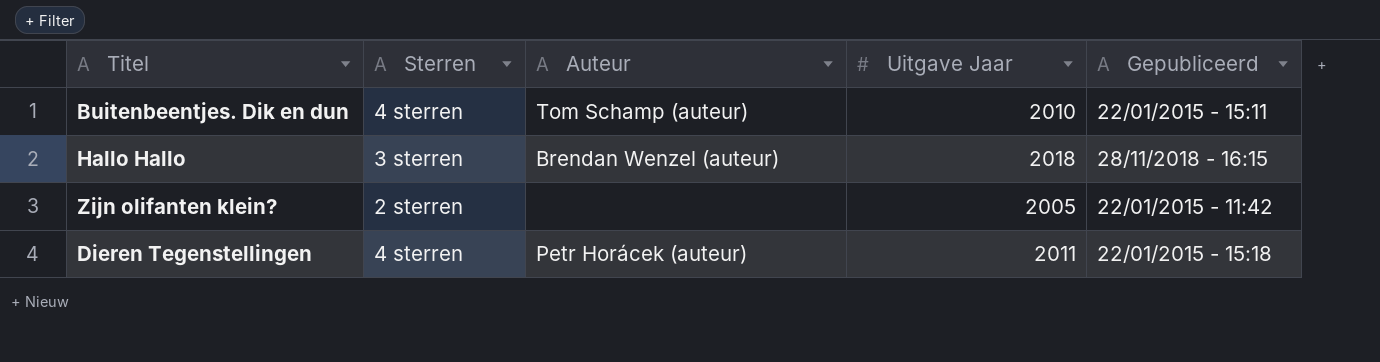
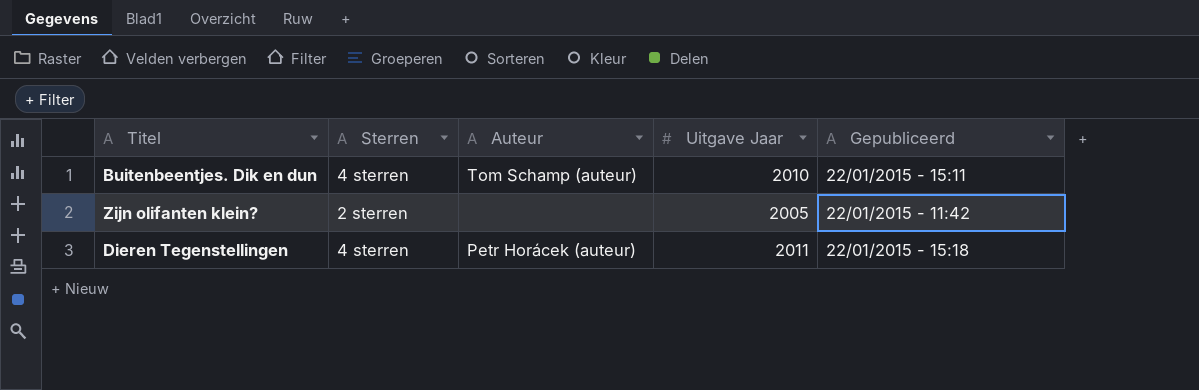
row Hallo Hallo: 3 sterren | Brendan Wenzel (auteur) | 2018 | 28/11/2018 - 16:15 -> none

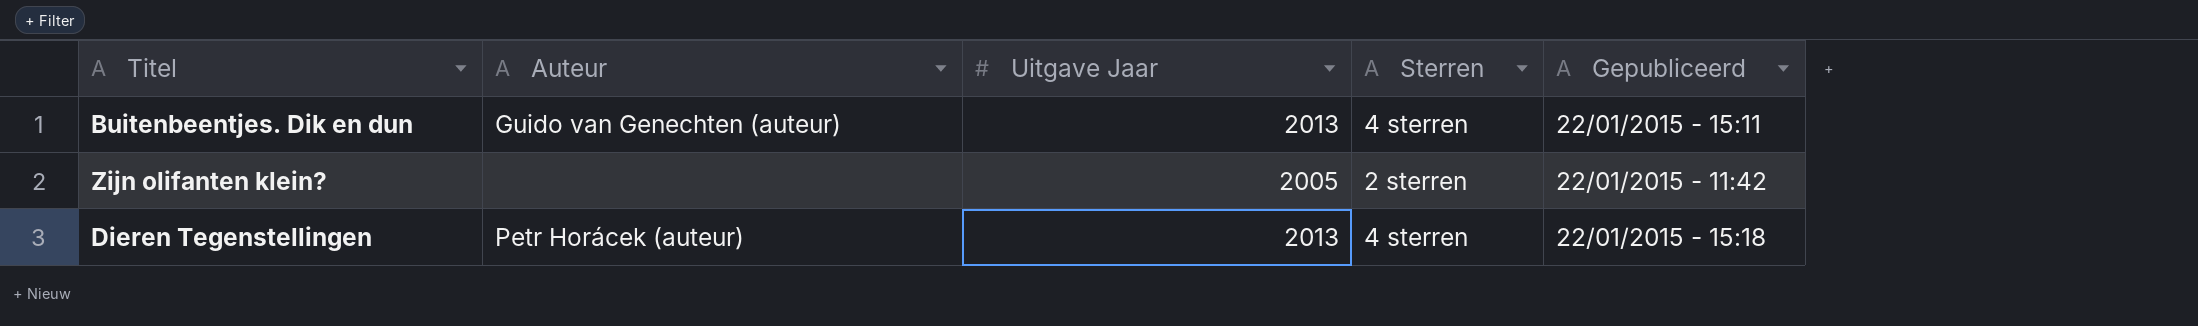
column Sterren | position: 2 -> 4
Buitenbeentjes. Dik en dun | Auteur: Tom Schamp (auteur) -> Guido van Genechten (auteur)
Buitenbeentjes. Dik en dun | Uitgave Jaar: 2010 -> 2013
Dieren Tegenstellingen | Uitgave Jaar: 2011 -> 2013

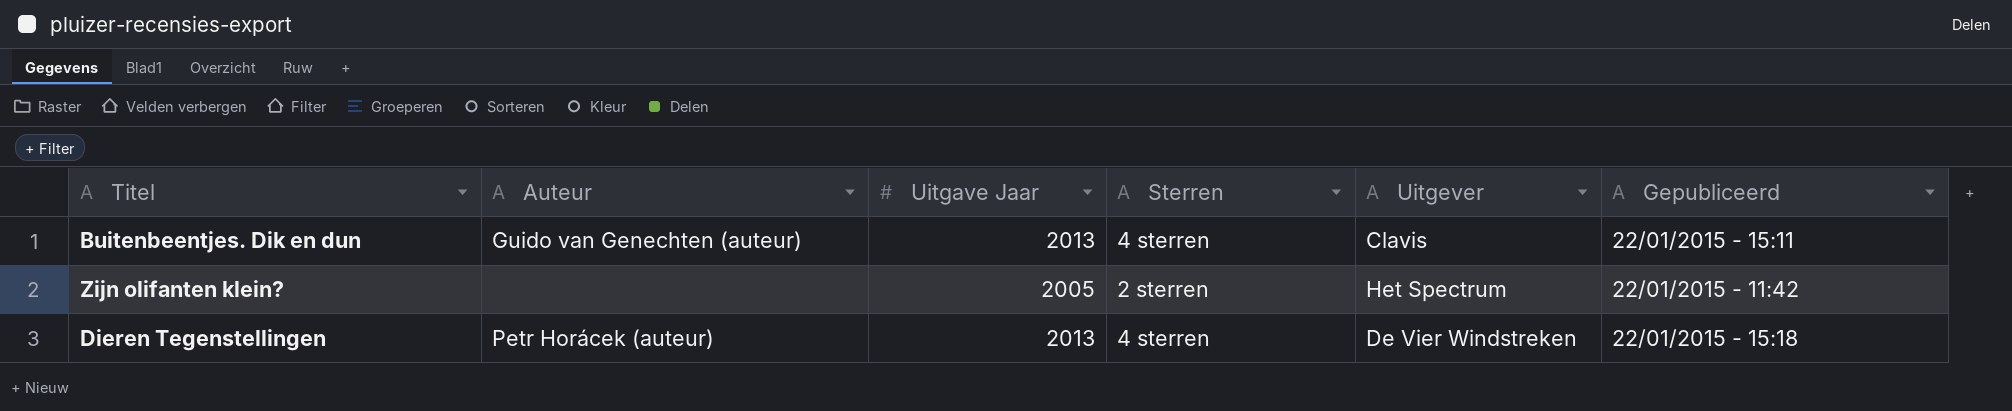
column Uitgever | position: none -> 5

